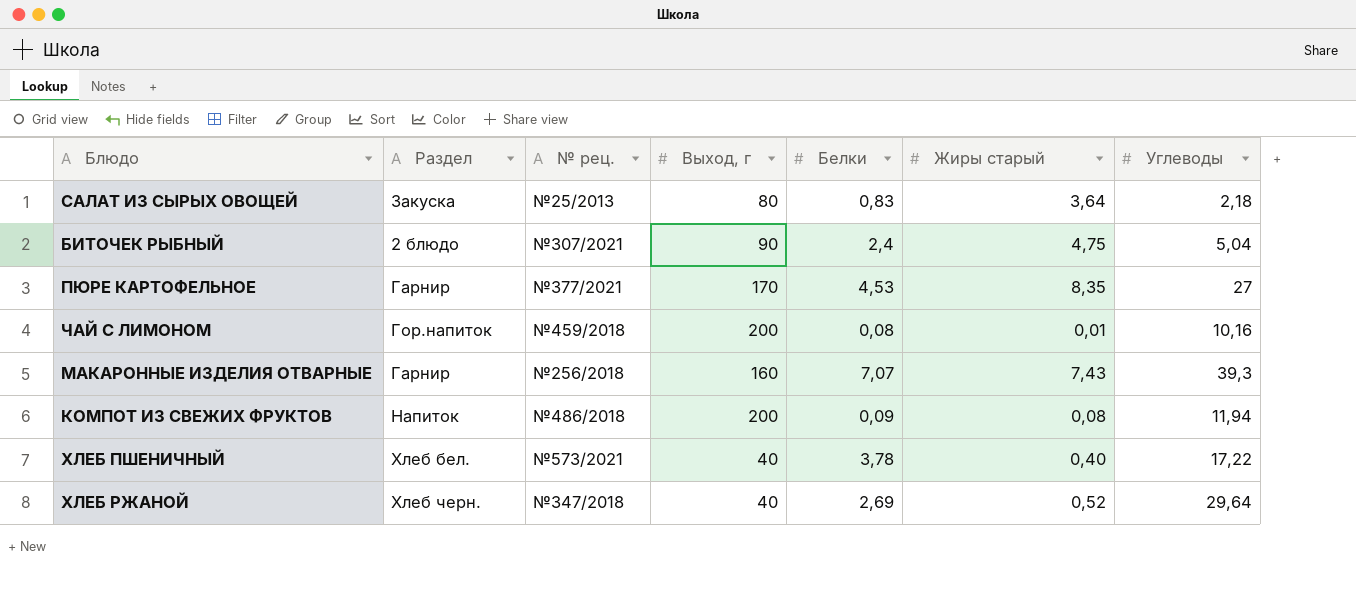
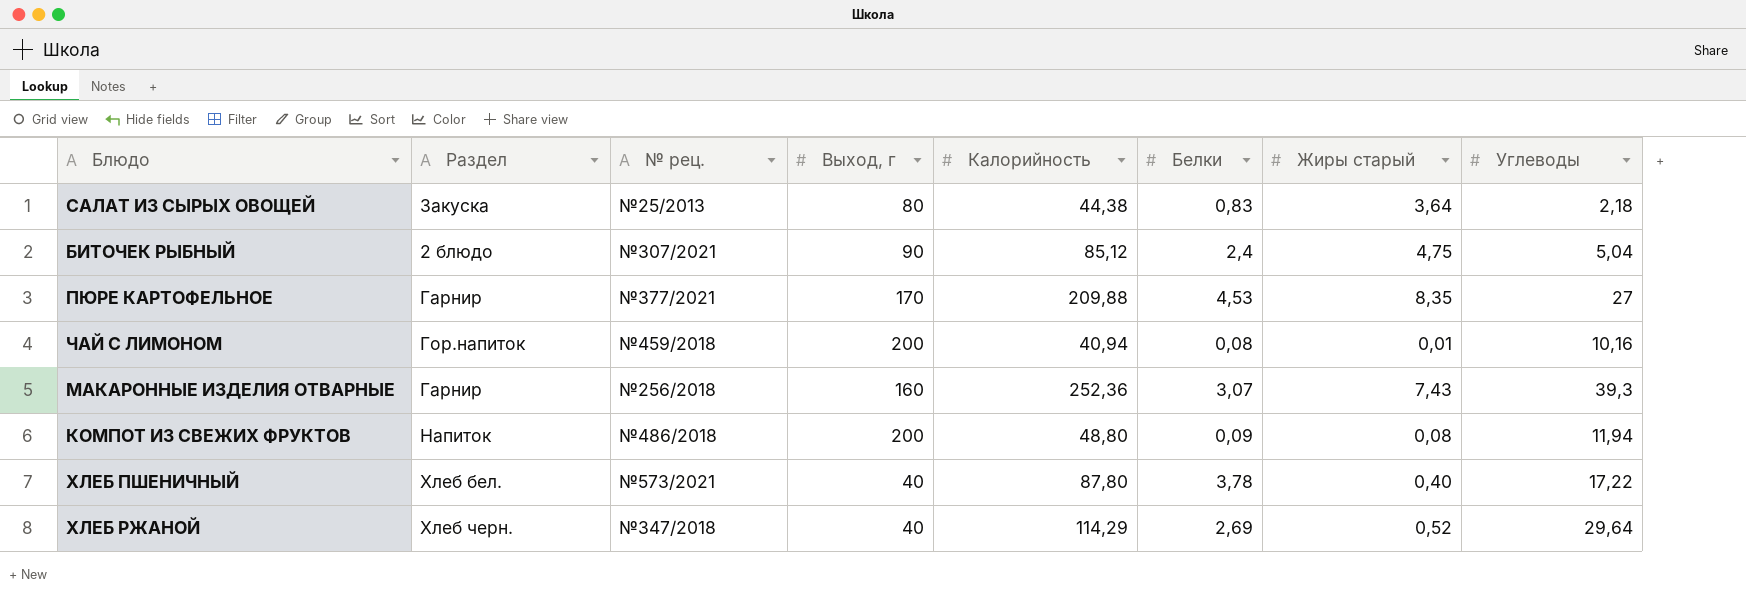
column Калорийность | position: none -> 5
МАКАРОННЫЕ ИЗДЕЛИЯ ОТВАРНЫЕ | Белки: 7,07 -> 3,07

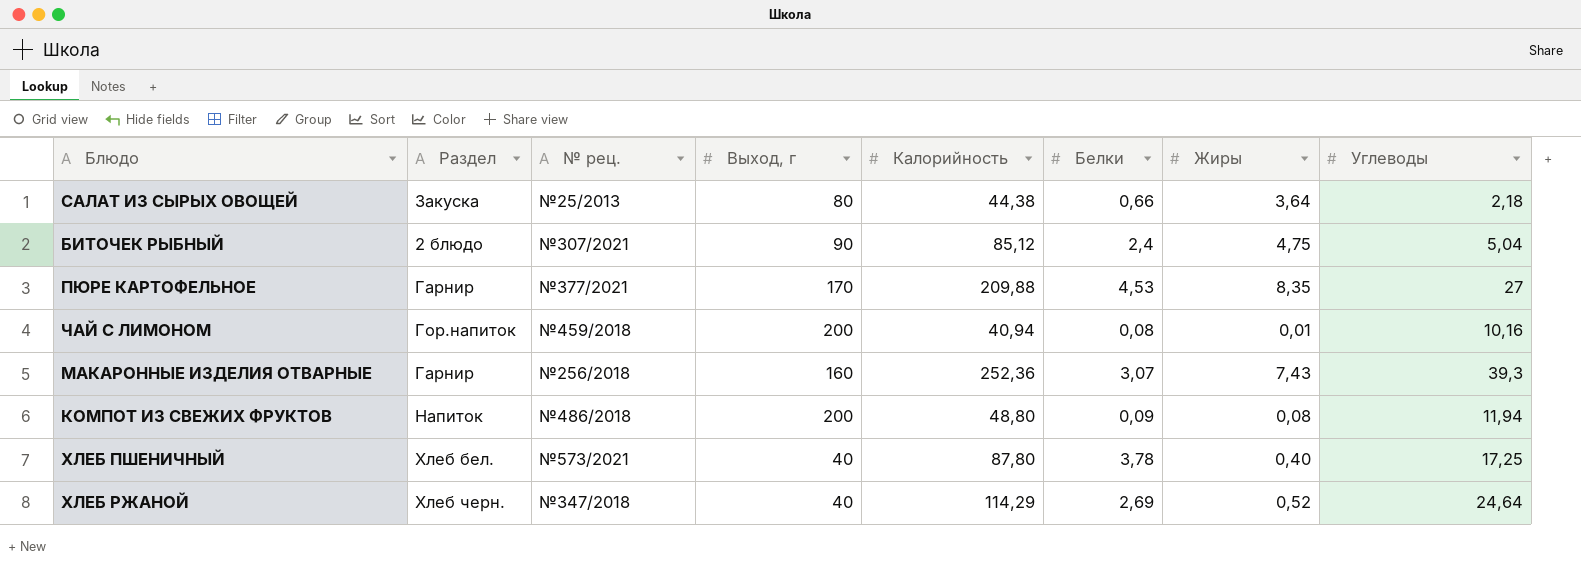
column name: Жиры старый -> Жиры
САЛАТ ИЗ СЫРЫХ ОВОЩЕЙ | Белки: 0,83 -> 0,66
ХЛЕБ ПШЕНИЧНЫЙ | Углеводы: 17,22 -> 17,25
ХЛЕБ РЖАНОЙ | Углеводы: 29,64 -> 24,64

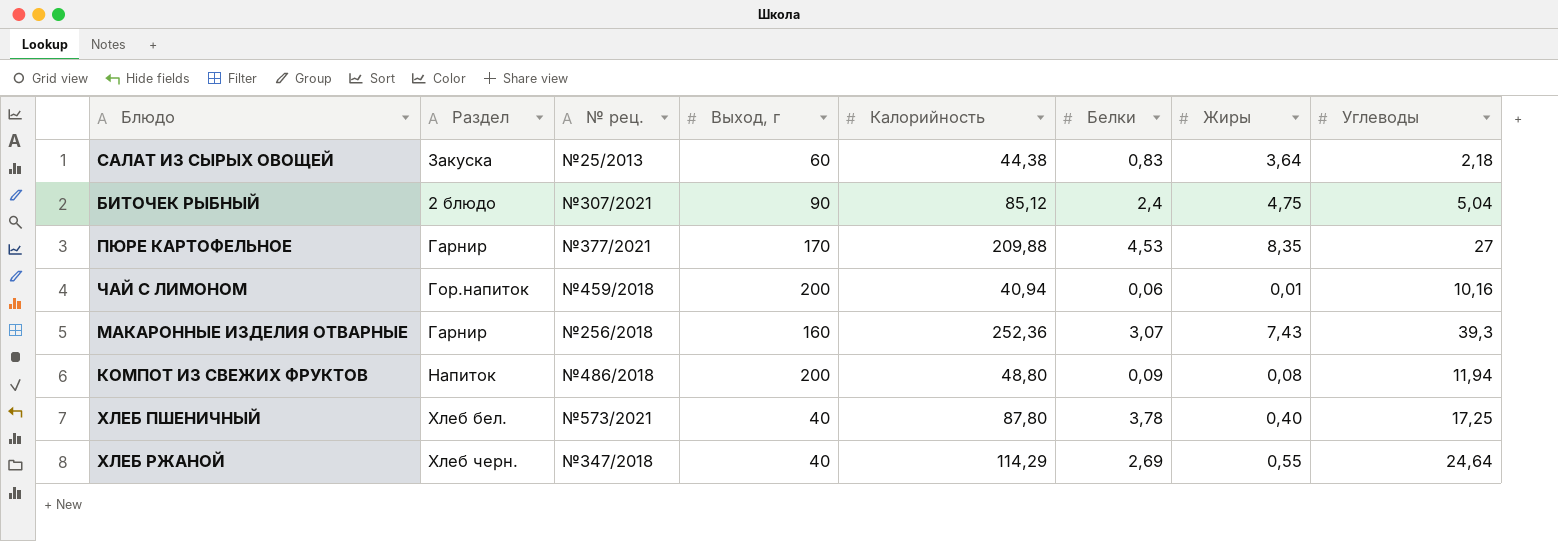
САЛАТ ИЗ СЫРЫХ ОВОЩЕЙ | Выход, г: 80 -> 60
САЛАТ ИЗ СЫРЫХ ОВОЩЕЙ | Белки: 0,66 -> 0,83
ЧАЙ С ЛИМОНОМ | Белки: 0,08 -> 0,06
ХЛЕБ РЖАНОЙ | Жиры: 0,52 -> 0,55

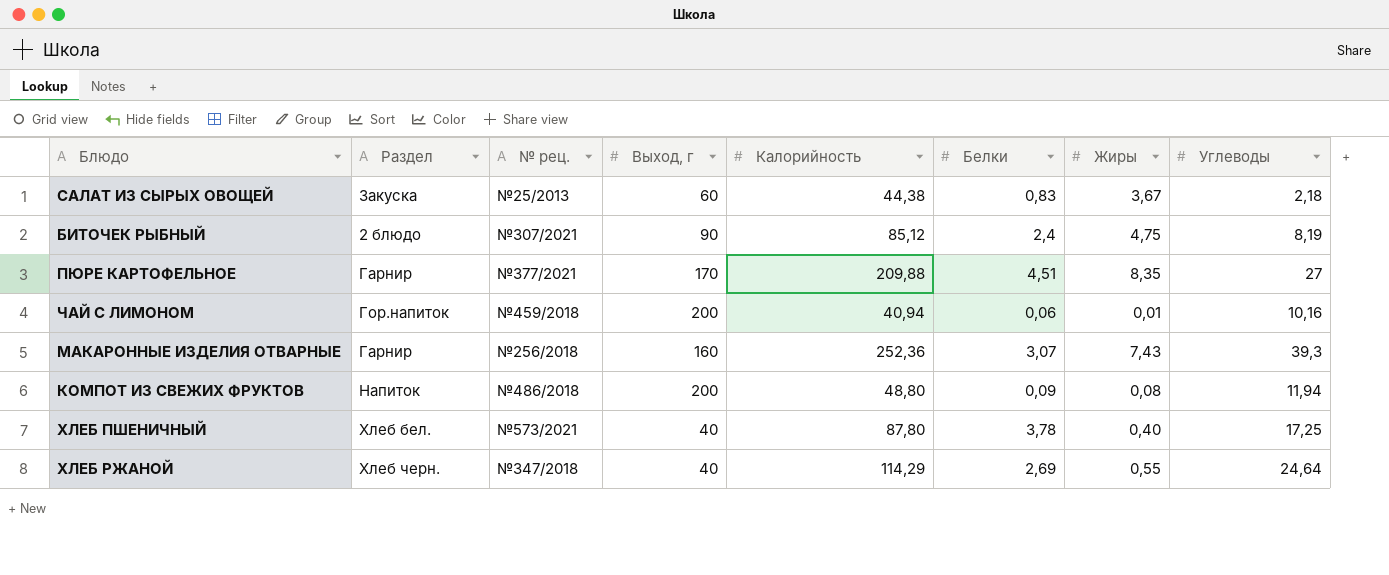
САЛАТ ИЗ СЫРЫХ ОВОЩЕЙ | Жиры: 3,64 -> 3,67
БИТОЧЕК РЫБНЫЙ | Углеводы: 5,04 -> 8,19
ПЮРЕ КАРТОФЕЛЬНОЕ | Белки: 4,53 -> 4,51

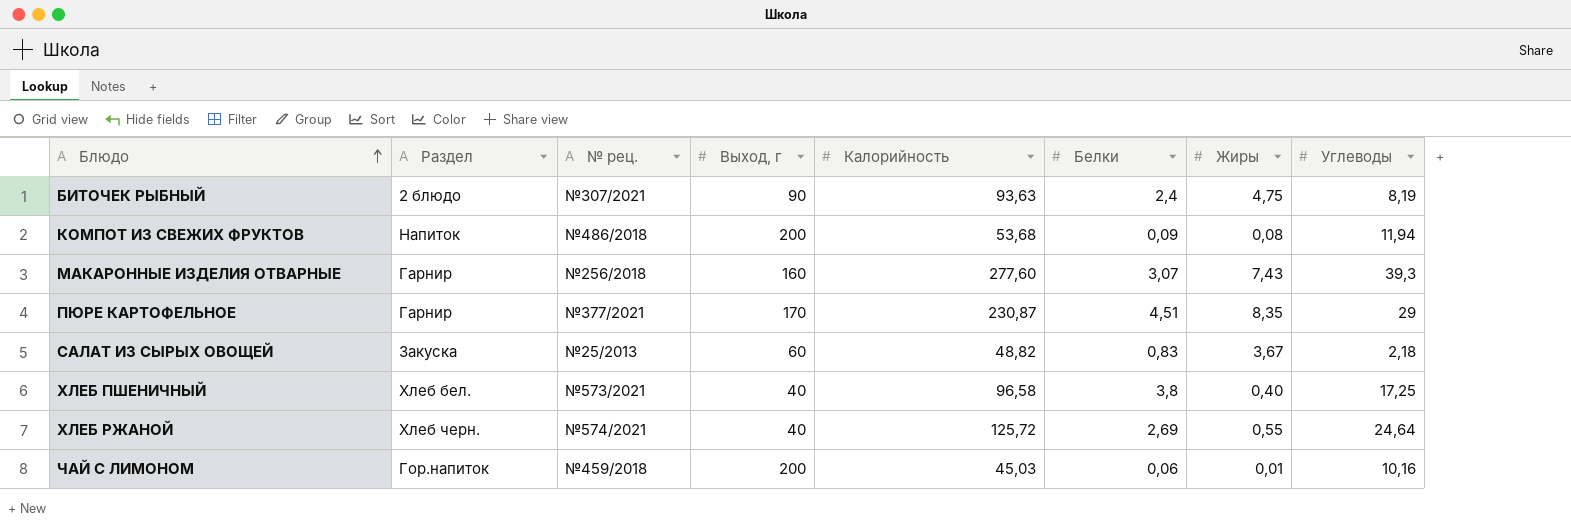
row order: none -> Блюдо ascending
БИТОЧЕК РЫБНЫЙ | Калорийность: 85,12 -> 93,63
КОМПОТ ИЗ СВЕЖИХ ФРУКТОВ | Калорийность: 48,80 -> 53,68
МАКАРОННЫЕ ИЗДЕЛИЯ ОТВАРНЫЕ | Калорийность: 252,36 -> 277,60
ПЮРЕ КАРТОФЕЛЬНОЕ | Калорийность: 209,88 -> 230,87
ПЮРЕ КАРТОФЕЛЬНОЕ | Углеводы: 27 -> 29
САЛАТ ИЗ СЫРЫХ ОВОЩЕЙ | Калорийность: 44,38 -> 48,82
ХЛЕБ ПШЕНИЧНЫЙ | Калорийность: 87,80 -> 96,58
ХЛЕБ ПШЕНИЧНЫЙ | Белки: 3,78 -> 3,8
ХЛЕБ РЖАНОЙ | № рец.: №347/2018 -> №574/2021
ХЛЕБ РЖАНОЙ | Калорийность: 114,29 -> 125,72
ЧАЙ С ЛИМОНОМ | Калорийность: 40,94 -> 45,03

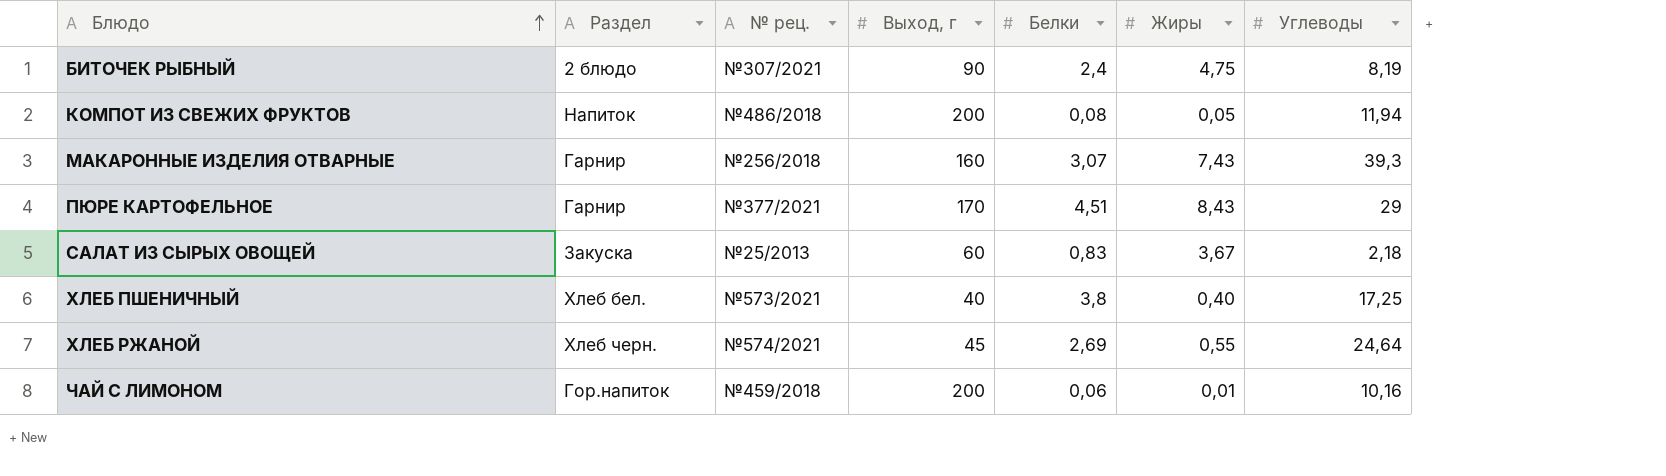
column Калорийность | position: 5 -> none
КОМПОТ ИЗ СВЕЖИХ ФРУКТОВ | Белки: 0,09 -> 0,08
КОМПОТ ИЗ СВЕЖИХ ФРУКТОВ | Жиры: 0,08 -> 0,05
ПЮРЕ КАРТОФЕЛЬНОЕ | Жиры: 8,35 -> 8,43
ХЛЕБ РЖАНОЙ | Выход, г: 40 -> 45

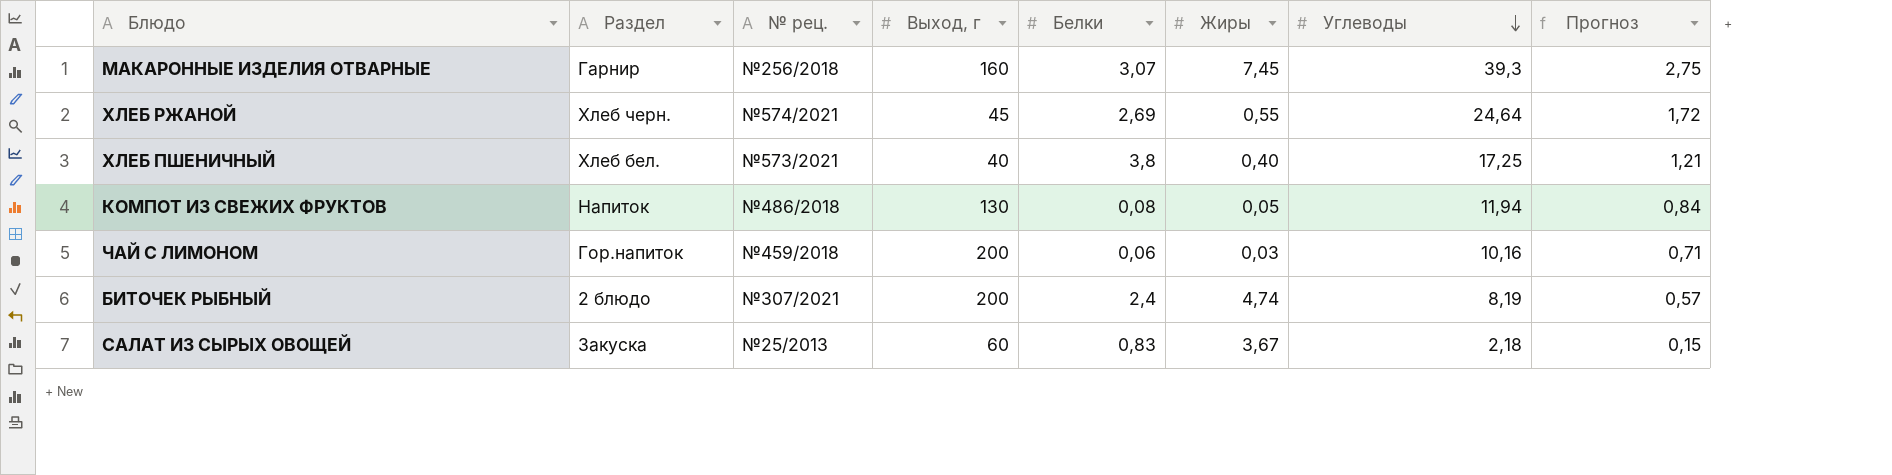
row order: Блюдо ascending -> Углеводы descending
column Прогноз | formula: none -> [Углеводы] * 0,07
row ПЮРЕ КАРТОФЕЛЬНОЕ: Гарнир | №377/2021 | 170 | 4,51 | 8,43 | 29 -> none
МАКАРОННЫЕ ИЗДЕЛИЯ ОТВАРНЫЕ | Жиры: 7,43 -> 7,45
КОМПОТ ИЗ СВЕЖИХ ФРУКТОВ | Выход, г: 200 -> 130
ЧАЙ С ЛИМОНОМ | Жиры: 0,01 -> 0,03
БИТОЧЕК РЫБНЫЙ | Выход, г: 90 -> 200
БИТОЧЕК РЫБНЫЙ | Жиры: 4,75 -> 4,74

